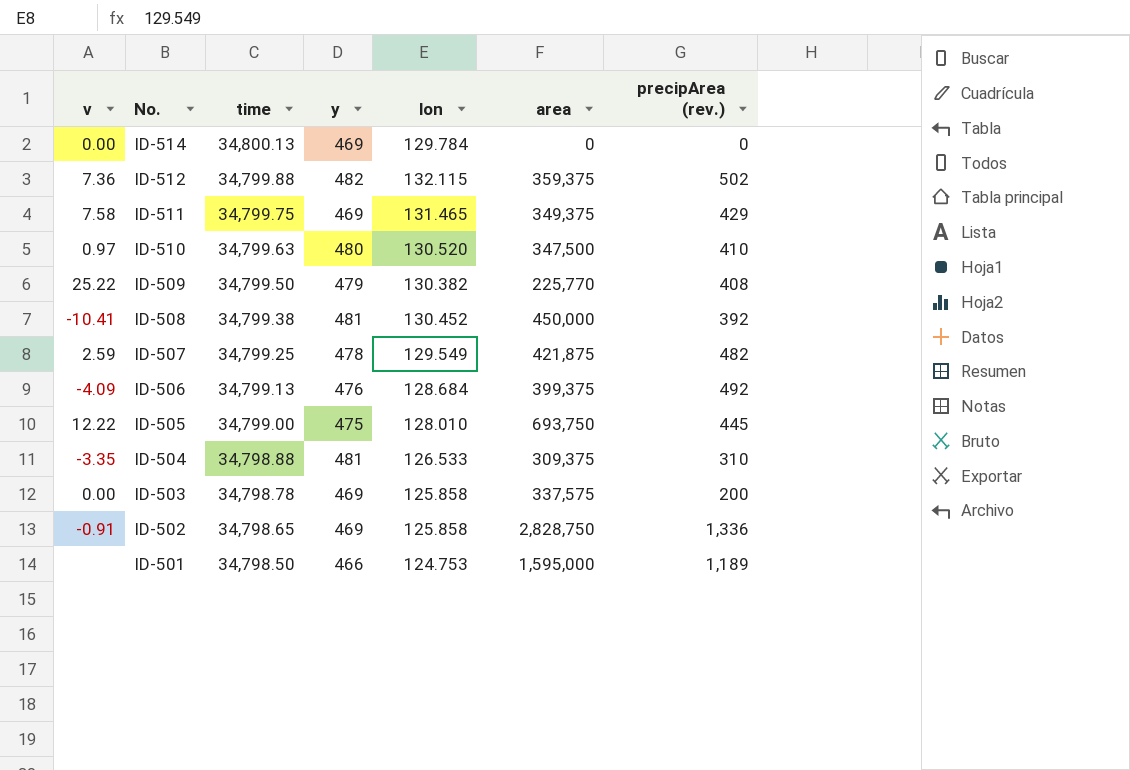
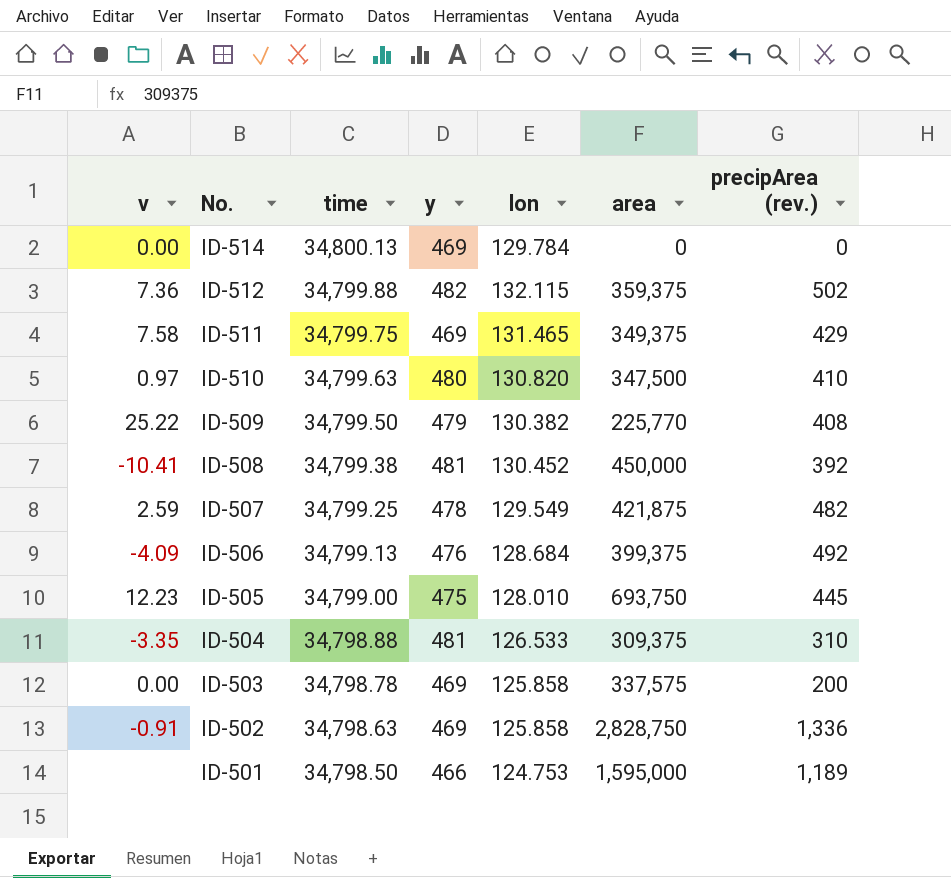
ID-510 | lon: 130.520 -> 130.820
ID-505 | v: 12.22 -> 12.23
ID-502 | time: 34,798.65 -> 34,798.63

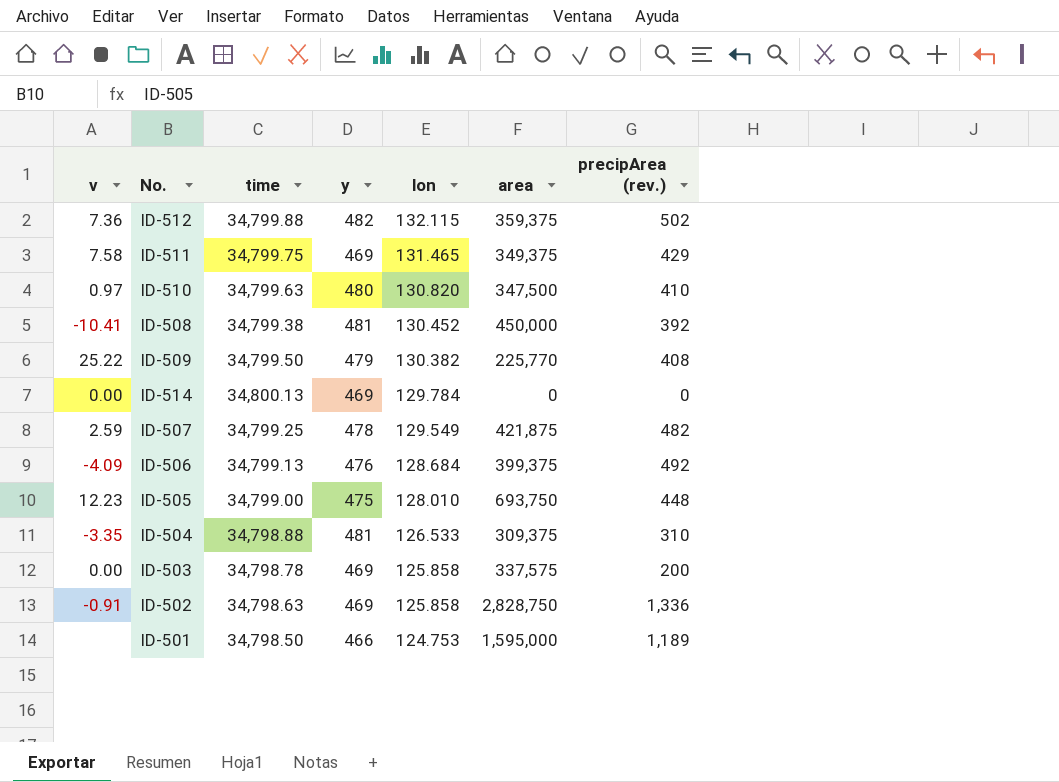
row order: No. descending -> lon descending
ID-505 | precipArea (rev.): 445 -> 448

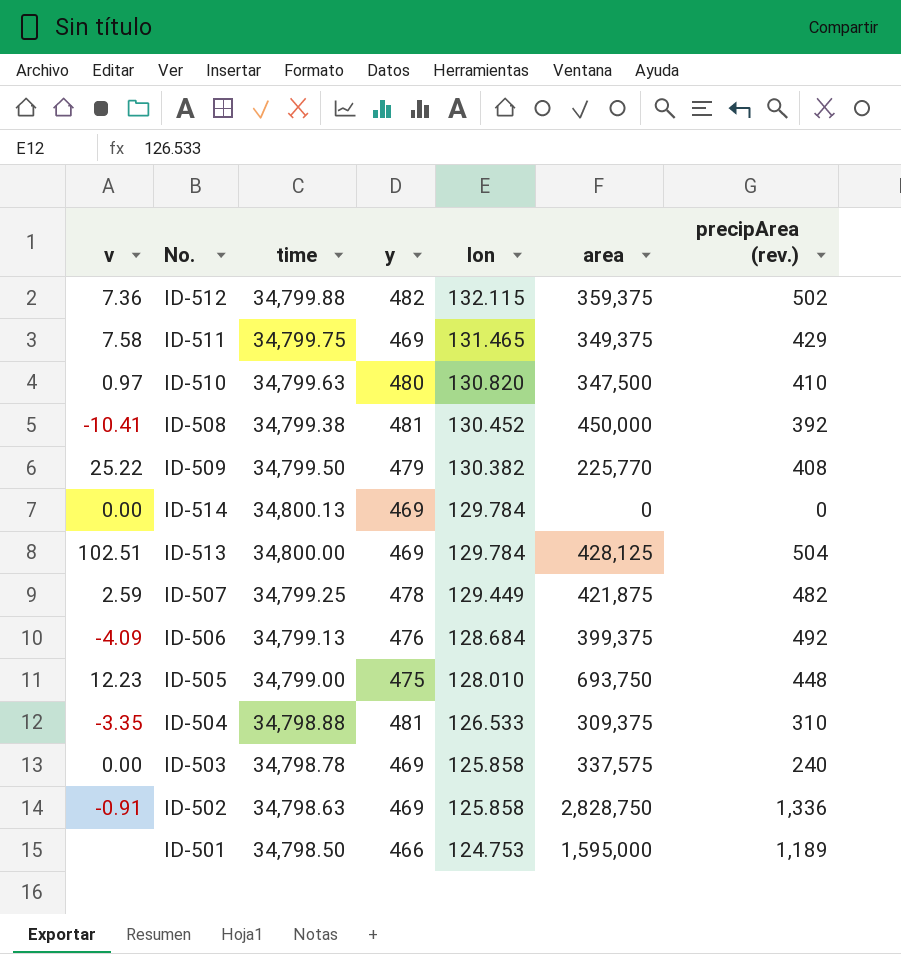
row ID-513: none -> 102.51 | 34,800.00 | 469 | 129.784 | 428,125 | 504
ID-507 | lon: 129.549 -> 129.449
ID-503 | precipArea (rev.): 200 -> 240

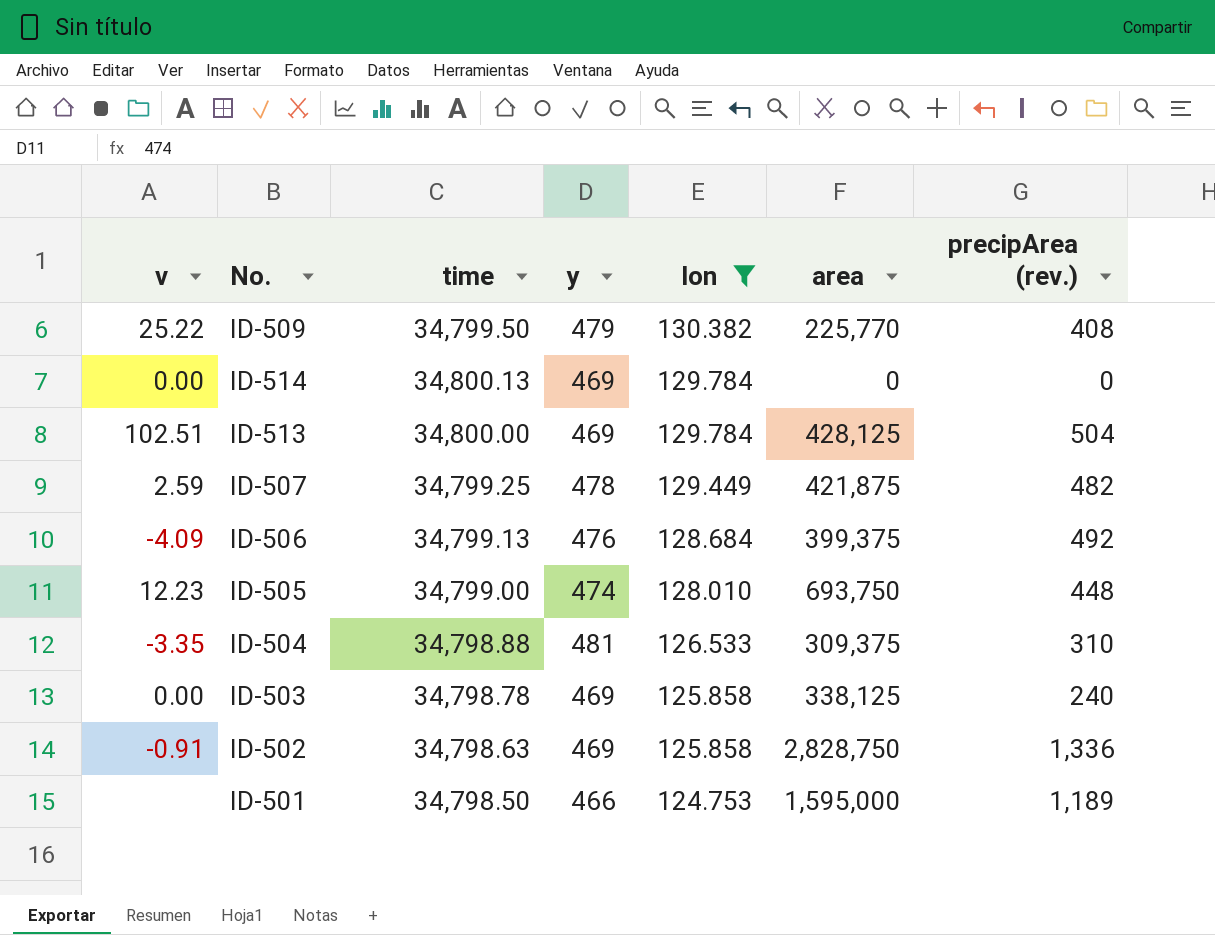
filter: none -> lon <= 130.382
ID-505 | y: 475 -> 474
ID-503 | area: 337,575 -> 338,125

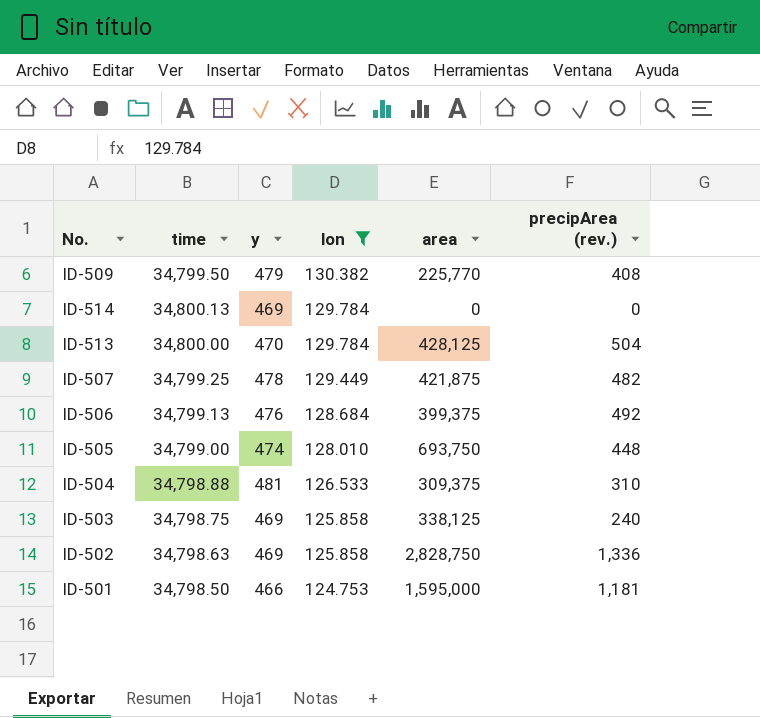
column v | position: 1 -> none
ID-513 | y: 469 -> 470
ID-503 | time: 34,798.78 -> 34,798.75
ID-501 | precipArea (rev.): 1,189 -> 1,181

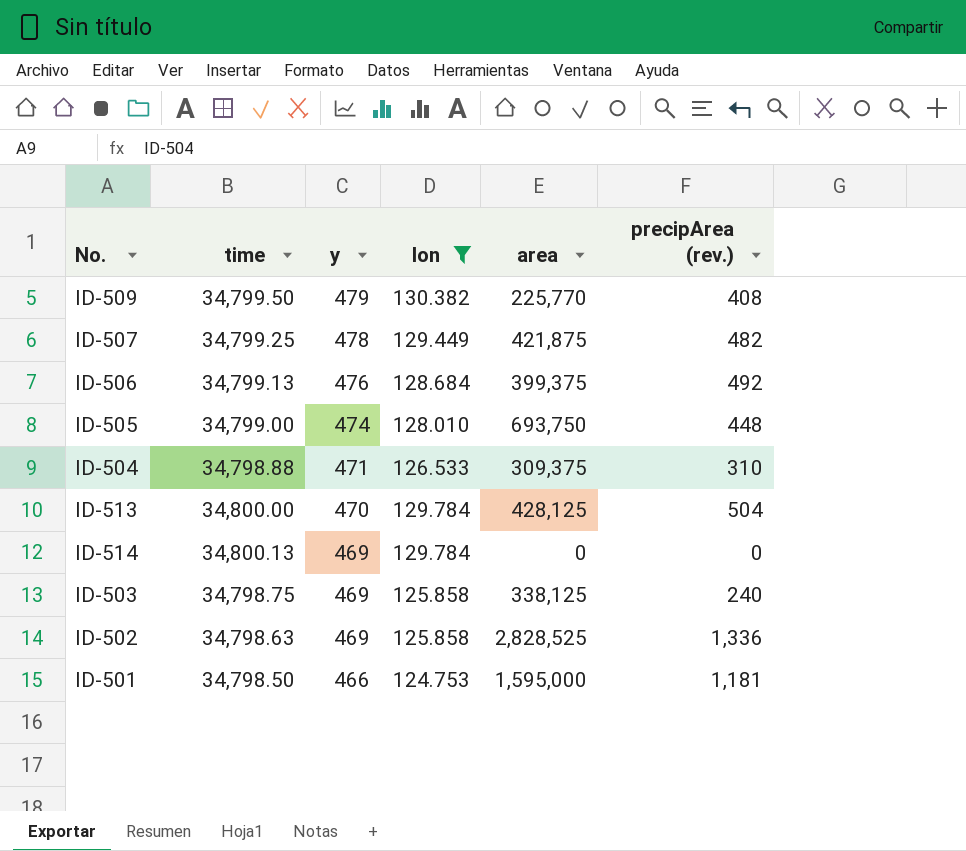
row order: lon descending -> y descending
ID-504 | y: 481 -> 471
ID-502 | area: 2,828,750 -> 2,828,525

